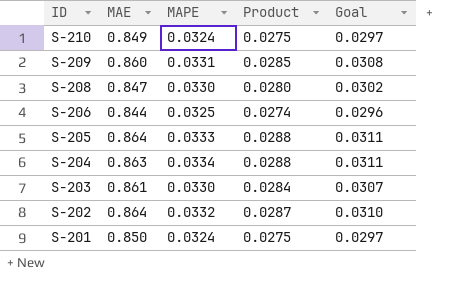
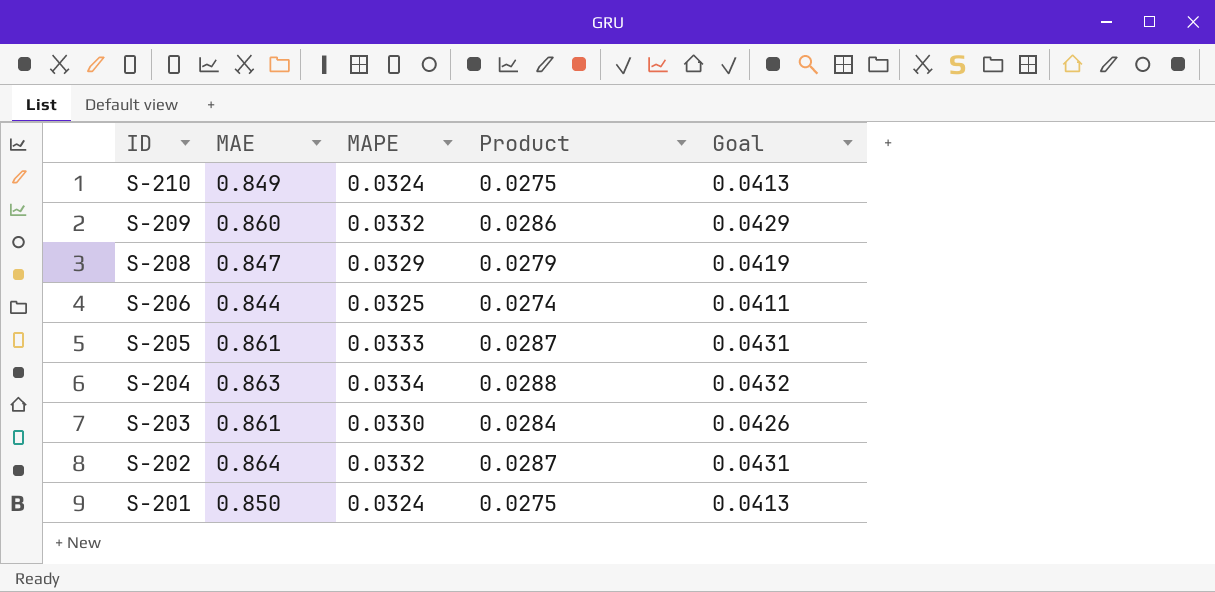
column Goal | formula: [Product] * 1.08 -> [Product] * 1.5
S-209 | MAPE: 0.0331 -> 0.0332
S-209 | Product: 0.0285 -> 0.0286
S-208 | MAPE: 0.0330 -> 0.0329
S-208 | Product: 0.0280 -> 0.0279
S-205 | MAE: 0.864 -> 0.861
S-205 | Product: 0.0288 -> 0.0287

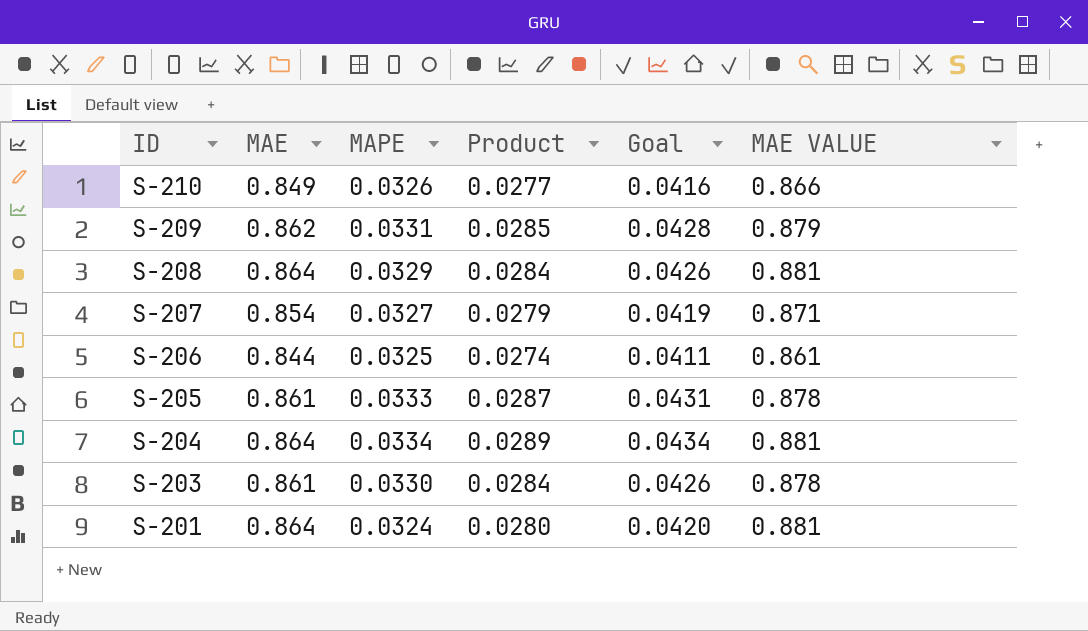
column MAE VALUE | formula: none -> [MAE] * 1.02
row S-202: 0.864 | 0.0332 | 0.0287 | 0.0431 -> none
S-210 | MAPE: 0.0324 -> 0.0326
S-210 | Product: 0.0275 -> 0.0277
S-210 | Goal: 0.0413 -> 0.0416
S-209 | MAE: 0.860 -> 0.862
S-209 | MAPE: 0.0332 -> 0.0331
S-209 | Product: 0.0286 -> 0.0285
S-209 | Goal: 0.0429 -> 0.0428
S-208 | MAE: 0.847 -> 0.864
S-208 | Product: 0.0279 -> 0.0284
S-208 | Goal: 0.0419 -> 0.0426
row S-207: none -> 0.854 | 0.0327 | 0.0279 | 0.0419 | 0.871
S-204 | MAE: 0.863 -> 0.864
S-204 | Product: 0.0288 -> 0.0289
S-204 | Goal: 0.0432 -> 0.0434
S-201 | MAE: 0.850 -> 0.864
S-201 | Product: 0.0275 -> 0.0280
S-201 | Goal: 0.0413 -> 0.0420

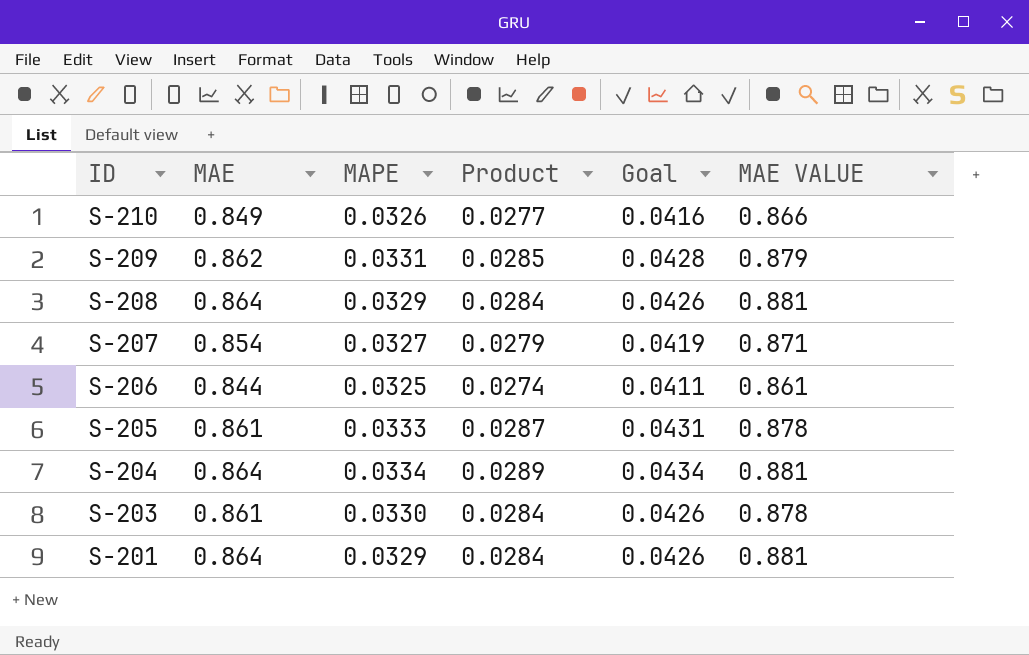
S-201 | MAPE: 0.0324 -> 0.0329
S-201 | Product: 0.0280 -> 0.0284
S-201 | Goal: 0.0420 -> 0.0426

